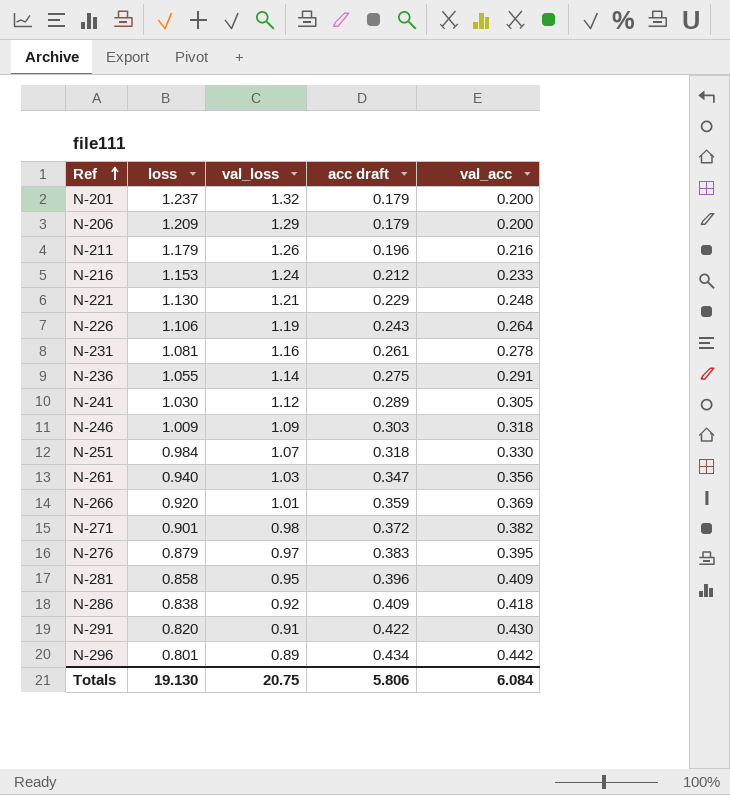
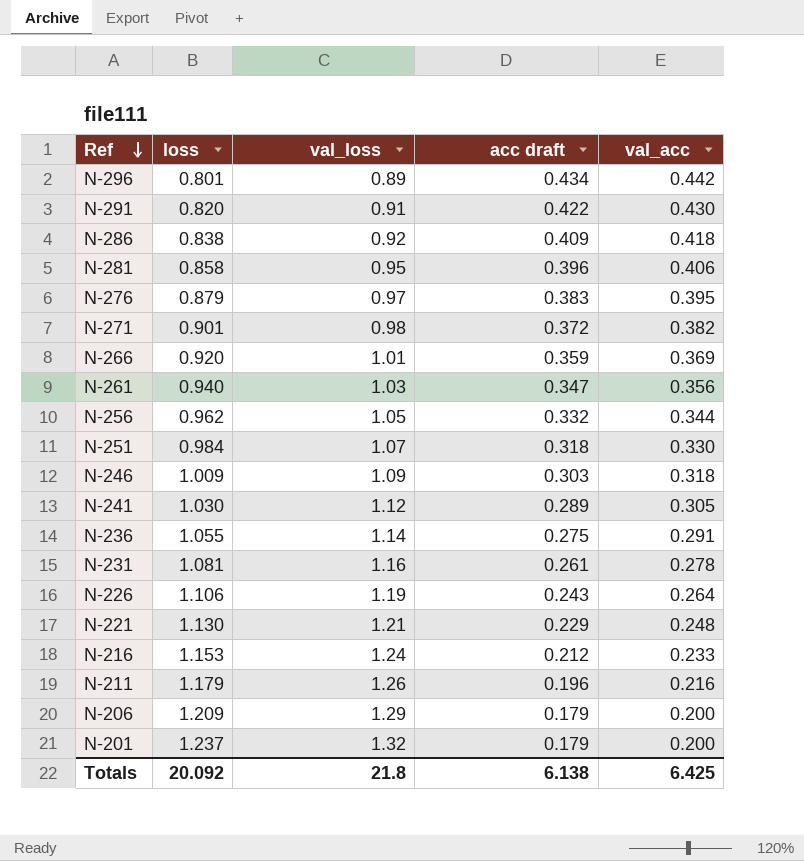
row order: Ref ascending -> Ref descending
N-281 | val_acc: 0.409 -> 0.406
row N-256: none -> 0.962 | 1.05 | 0.332 | 0.344
Totals | loss: 19.130 -> 20.092
Totals | val_loss: 20.75 -> 21.8
Totals | acc draft: 5.806 -> 6.138
Totals | val_acc: 6.084 -> 6.425

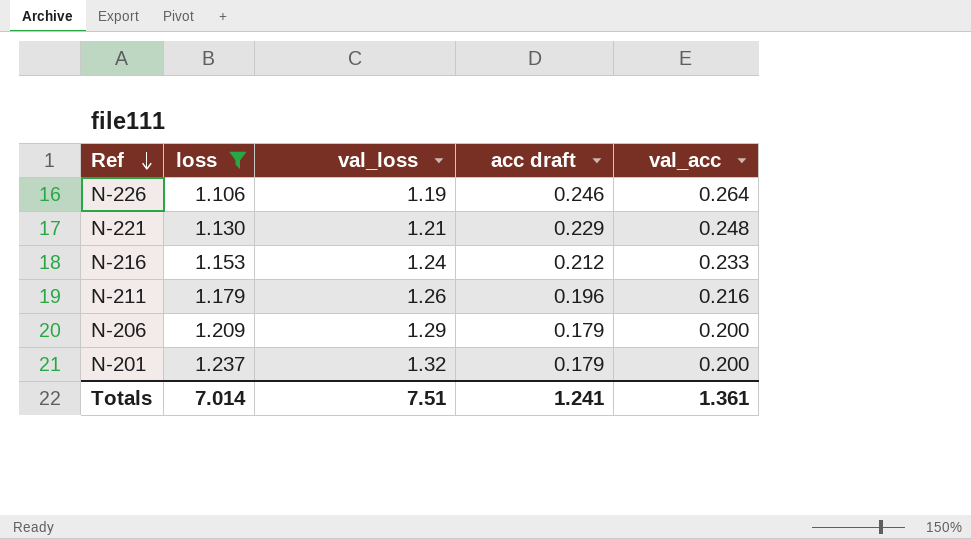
filter: none -> loss >= 1.106
N-226 | acc draft: 0.243 -> 0.246
Totals | loss: 20.092 -> 7.014
Totals | val_loss: 21.8 -> 7.51
Totals | acc draft: 6.138 -> 1.241
Totals | val_acc: 6.425 -> 1.361

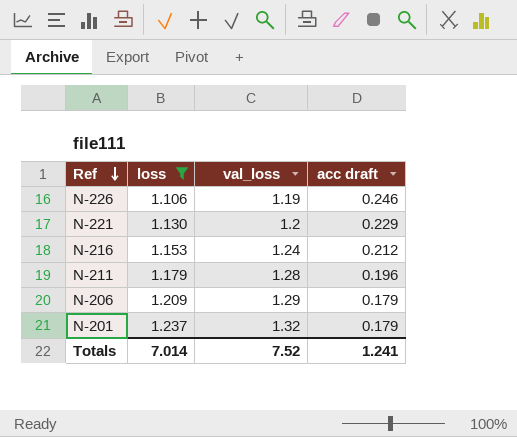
column val_acc | position: 5 -> none
N-221 | val_loss: 1.21 -> 1.2
N-211 | val_loss: 1.26 -> 1.28
Totals | val_loss: 7.51 -> 7.52

